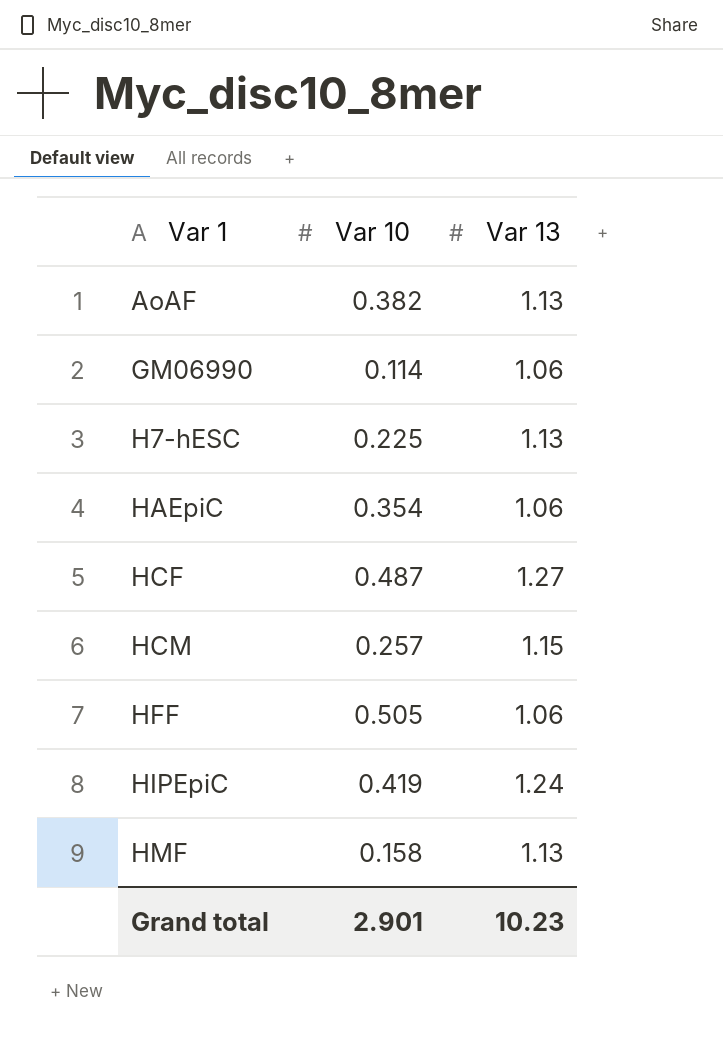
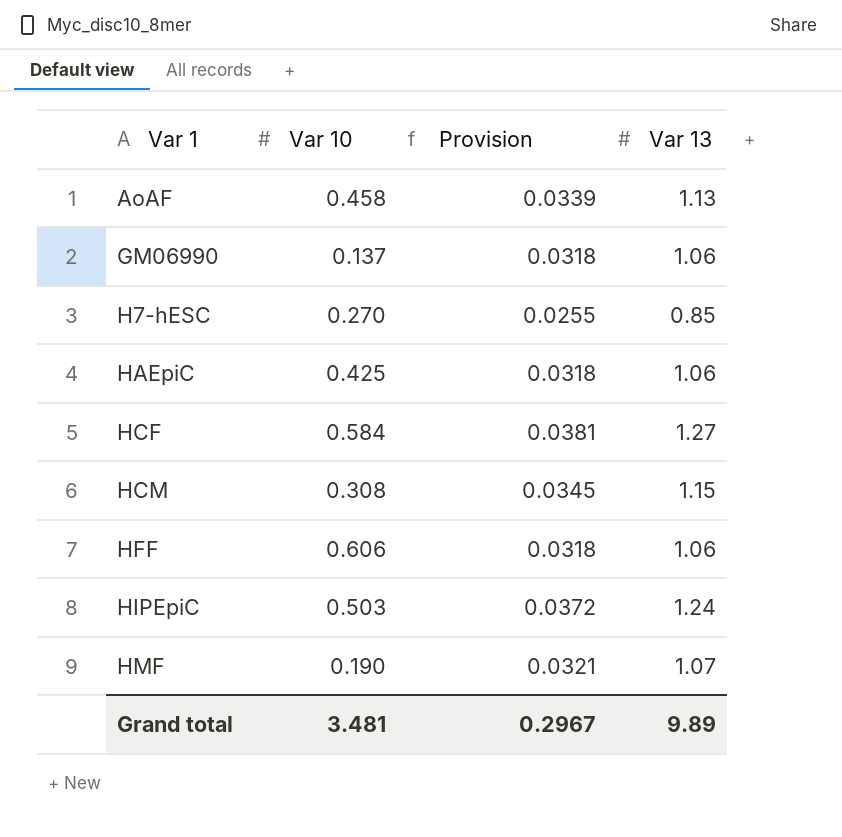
column Provision | formula: none -> [Var 13] * 0.03
AoAF | Var 10: 0.382 -> 0.458
GM06990 | Var 10: 0.114 -> 0.137
H7-hESC | Var 10: 0.225 -> 0.270
H7-hESC | Var 13: 1.13 -> 0.85
HAEpiC | Var 10: 0.354 -> 0.425
HCF | Var 10: 0.487 -> 0.584
HCM | Var 10: 0.257 -> 0.308
HFF | Var 10: 0.505 -> 0.606
HIPEpiC | Var 10: 0.419 -> 0.503
HMF | Var 10: 0.158 -> 0.190
HMF | Var 13: 1.13 -> 1.07
Grand total | Var 10: 2.901 -> 3.481
Grand total | Var 13: 10.23 -> 9.89

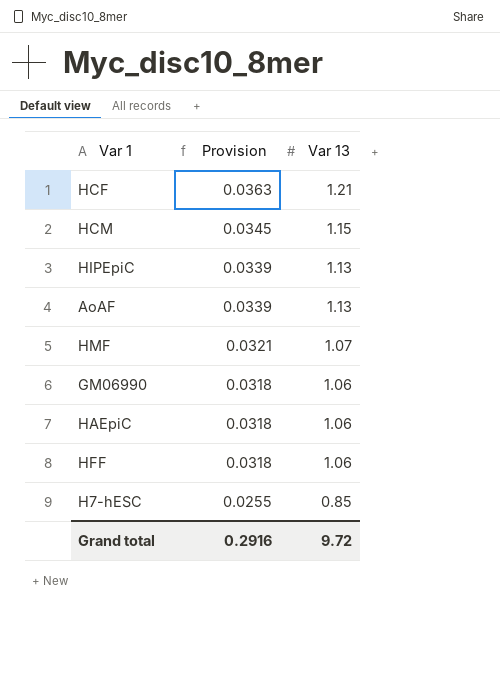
row order: Var 1 ascending -> Provision descending
column Var 10 | position: 2 -> none
HCF | Provision: 0.0381 -> 0.0363
HCF | Var 13: 1.27 -> 1.21
HIPEpiC | Provision: 0.0372 -> 0.0339
HIPEpiC | Var 13: 1.24 -> 1.13
Grand total | Provision: 0.2967 -> 0.2916
Grand total | Var 13: 9.89 -> 9.72

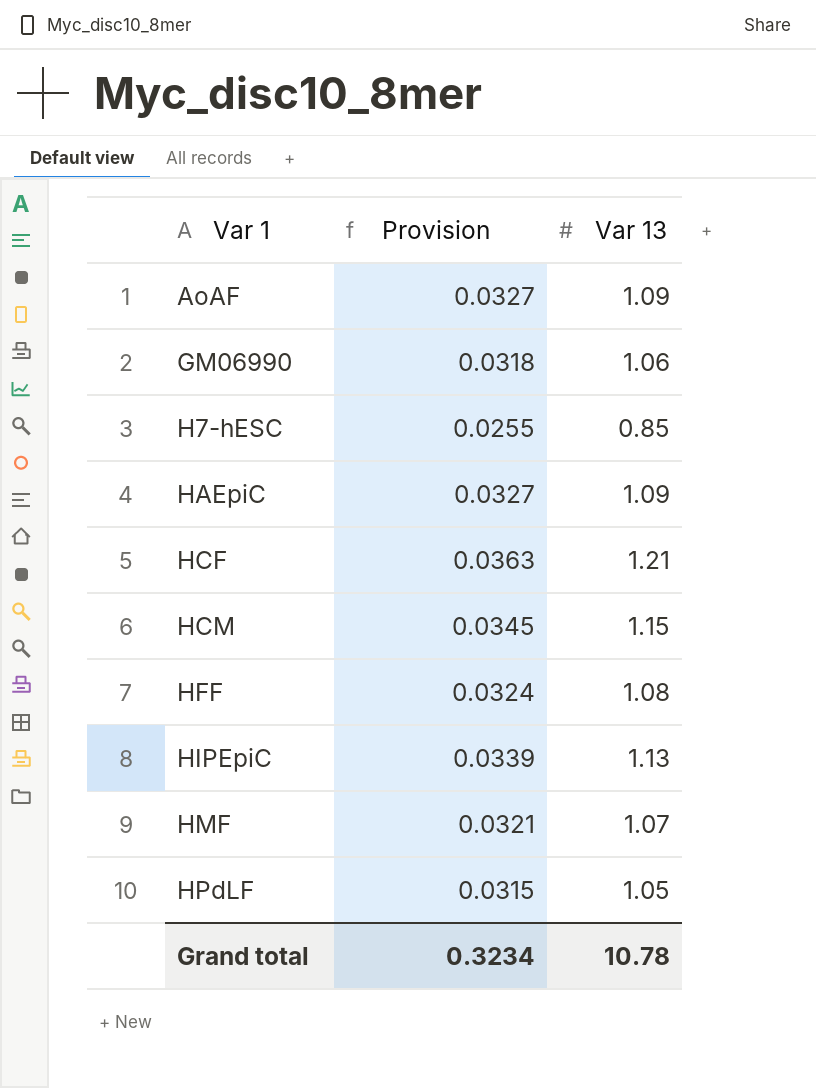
row order: Provision descending -> Var 1 ascending
AoAF | Provision: 0.0339 -> 0.0327
AoAF | Var 13: 1.13 -> 1.09
HAEpiC | Provision: 0.0318 -> 0.0327
HAEpiC | Var 13: 1.06 -> 1.09
HFF | Provision: 0.0318 -> 0.0324
HFF | Var 13: 1.06 -> 1.08
row HPdLF: none -> 0.0315 | 1.05
Grand total | Provision: 0.2916 -> 0.3234
Grand total | Var 13: 9.72 -> 10.78

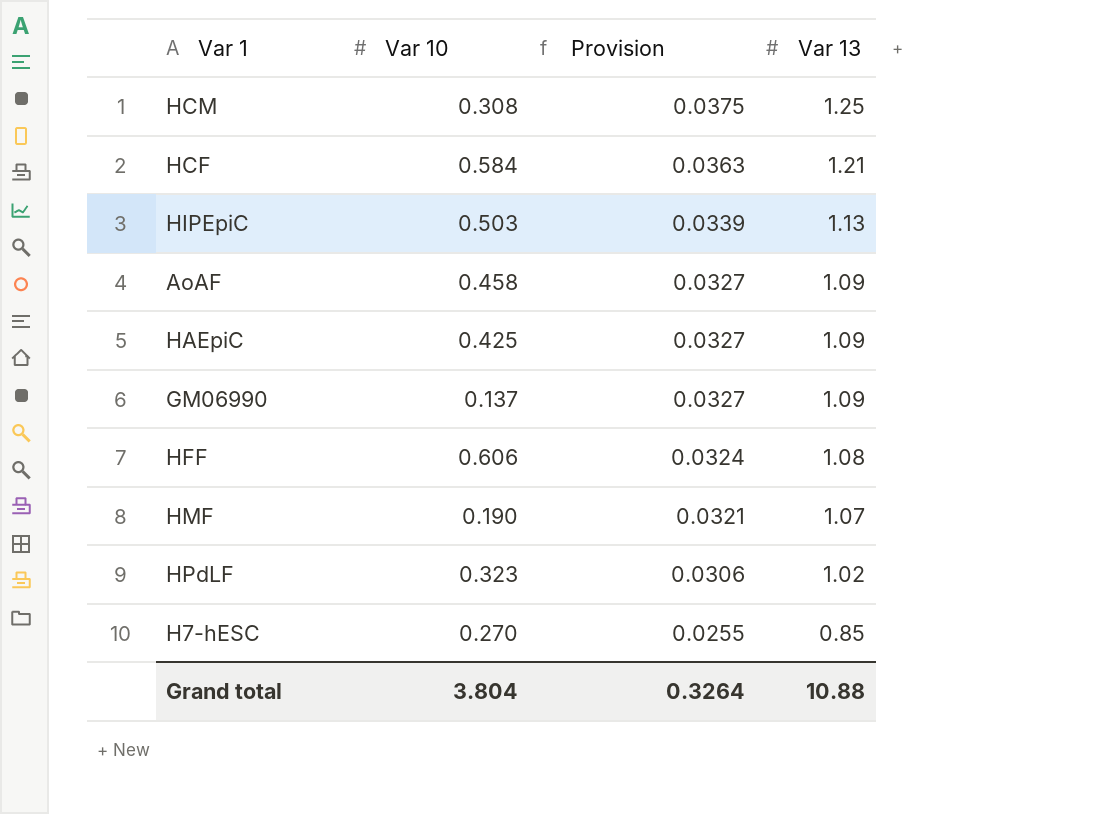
row order: Var 1 ascending -> Provision descending
column Var 10 | position: none -> 2
HCM | Provision: 0.0345 -> 0.0375
HCM | Var 13: 1.15 -> 1.25
GM06990 | Provision: 0.0318 -> 0.0327
GM06990 | Var 13: 1.06 -> 1.09
HPdLF | Provision: 0.0315 -> 0.0306
HPdLF | Var 13: 1.05 -> 1.02
Grand total | Provision: 0.3234 -> 0.3264
Grand total | Var 13: 10.78 -> 10.88

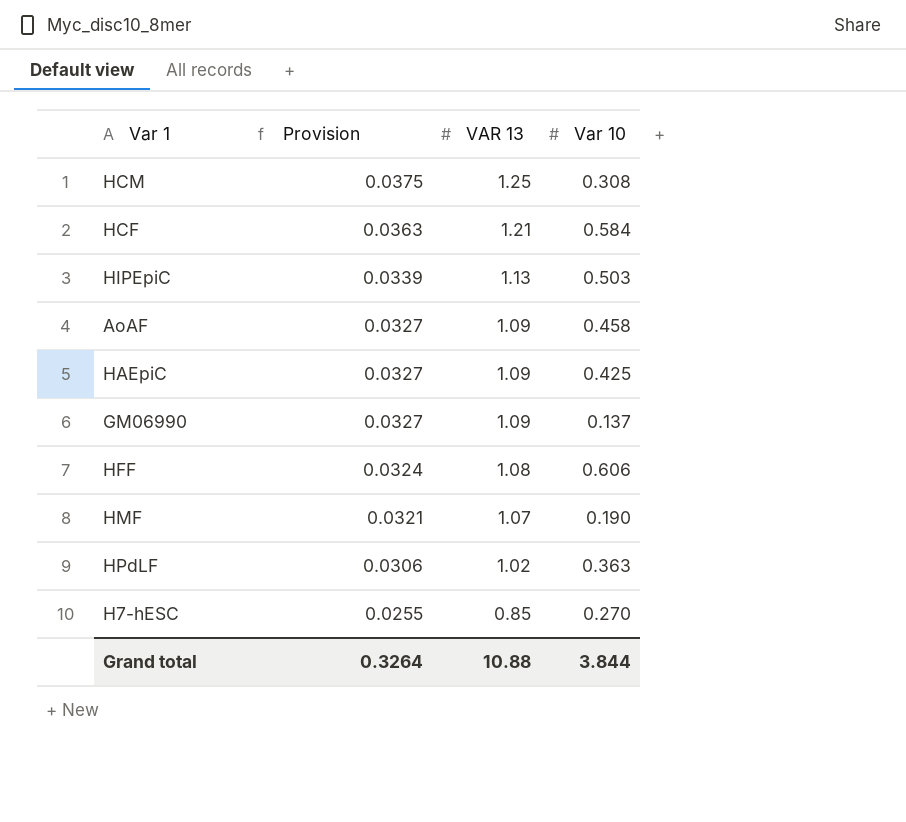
column name: Var 13 -> VAR 13
column Var 10 | position: 2 -> 4
HPdLF | Var 10: 0.323 -> 0.363
Grand total | Var 10: 3.804 -> 3.844

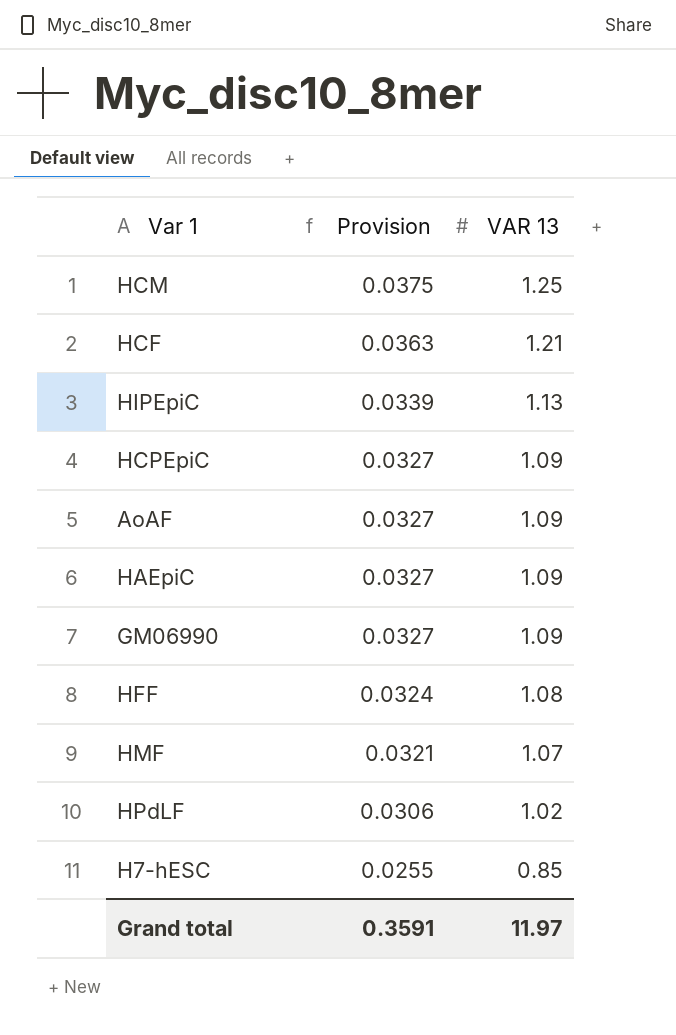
column Var 10 | position: 4 -> none
row HCPEpiC: none -> 0.0327 | 1.09
Grand total | Provision: 0.3264 -> 0.3591
Grand total | VAR 13: 10.88 -> 11.97

